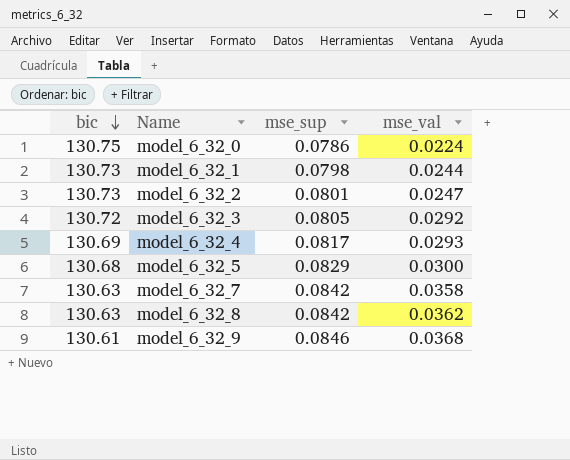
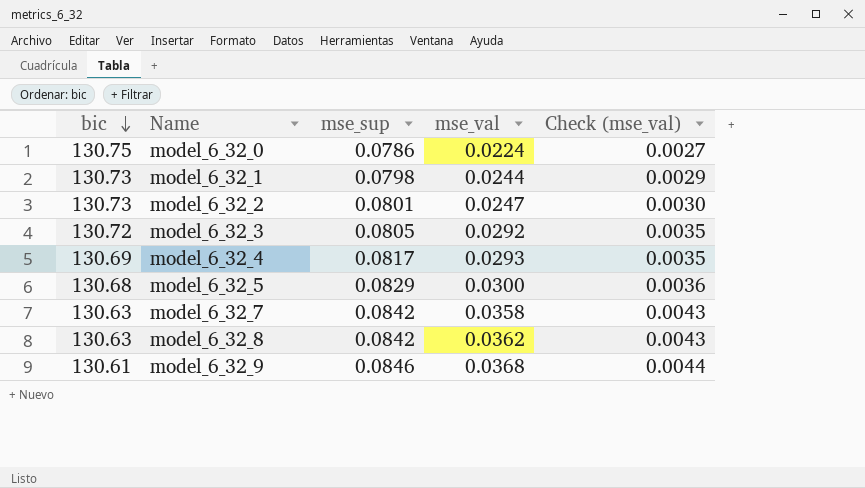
column Check (mse_val) | formula: none -> [mse_val] * 0.12

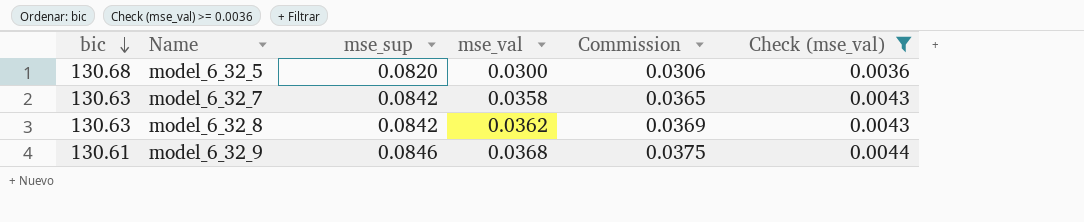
filter: none -> Check (mse_val) >= 0.0036
column Commission | formula: none -> [mse_val] * 1.02
model_6_32_5 | mse_sup: 0.0829 -> 0.0820

